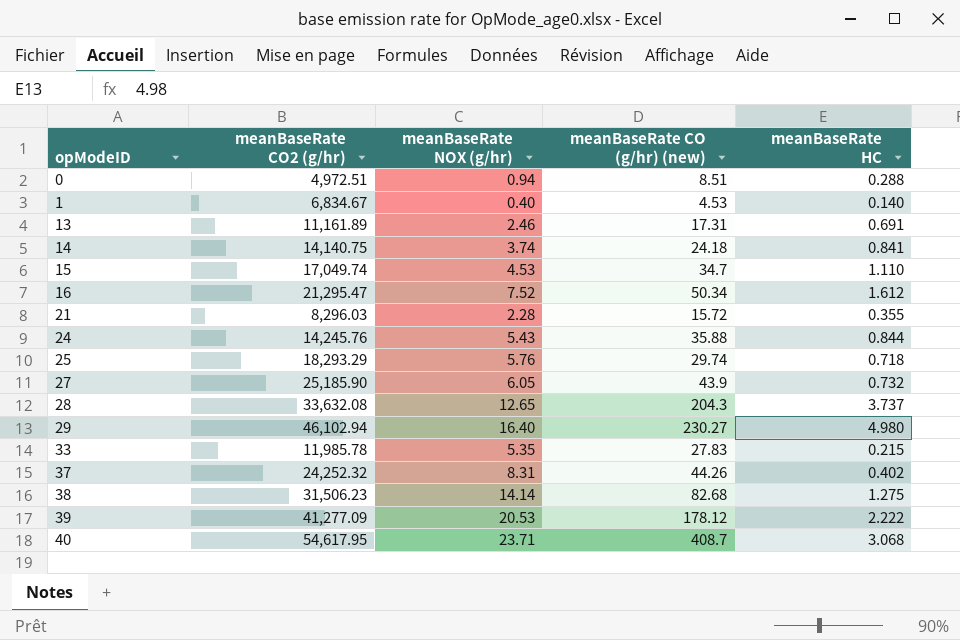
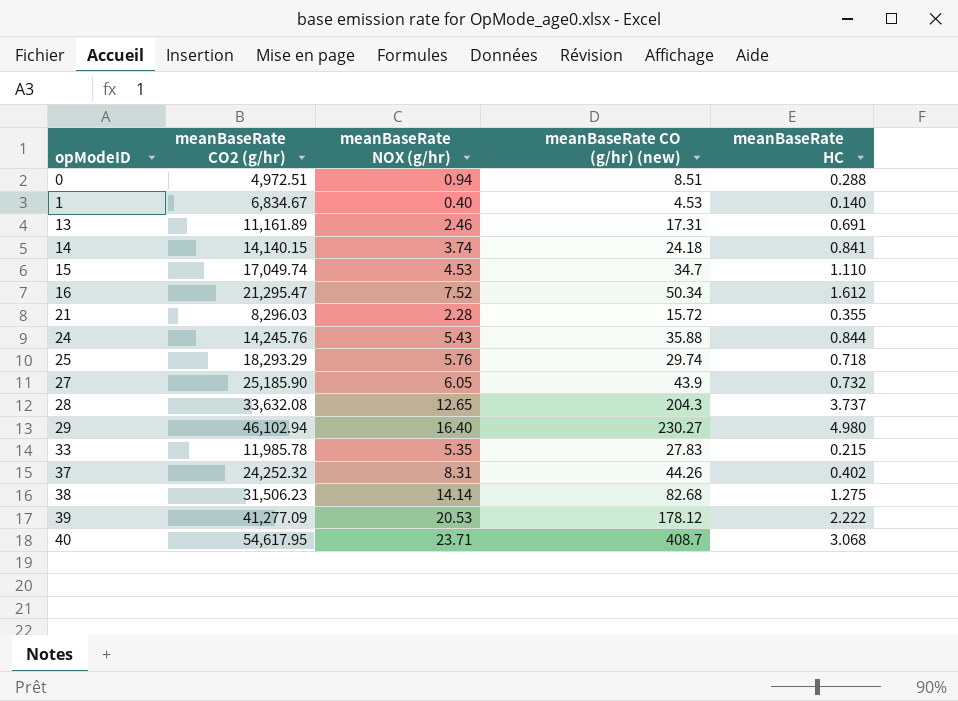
14 | meanBaseRate CO2 (g/hr): 14,140.75 -> 14,140.15

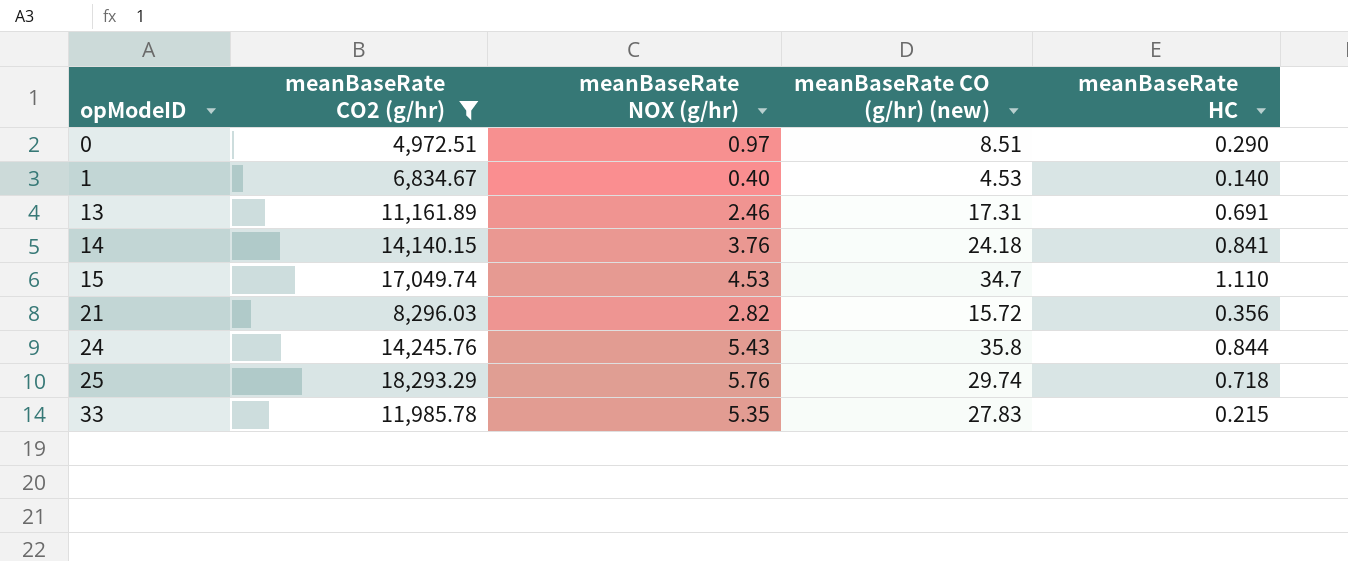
filter: none -> meanBaseRate CO2 (g/hr) <= 18,293.29
0 | meanBaseRate NOX (g/hr): 0.94 -> 0.97
0 | meanBaseRate HC: 0.288 -> 0.290
14 | meanBaseRate NOX (g/hr): 3.74 -> 3.76
21 | meanBaseRate NOX (g/hr): 2.28 -> 2.82
21 | meanBaseRate HC: 0.355 -> 0.356
24 | meanBaseRate CO (g/hr) (new): 35.88 -> 35.8

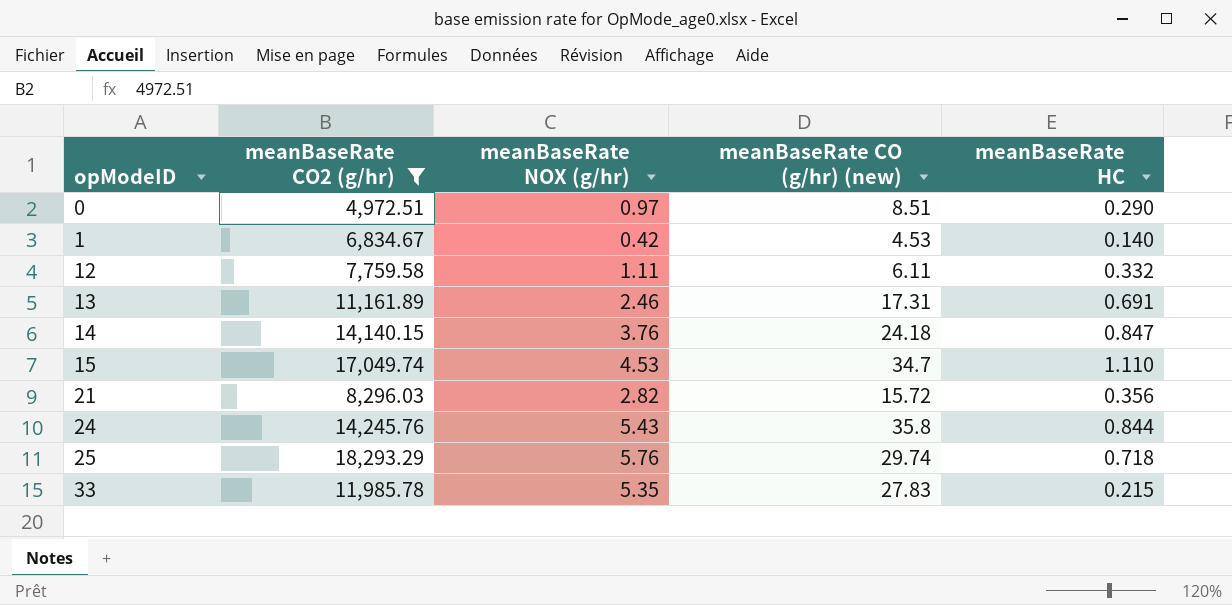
1 | meanBaseRate NOX (g/hr): 0.40 -> 0.42
row 12: none -> 7,759.58 | 1.11 | 6.11 | 0.332
14 | meanBaseRate HC: 0.841 -> 0.847

